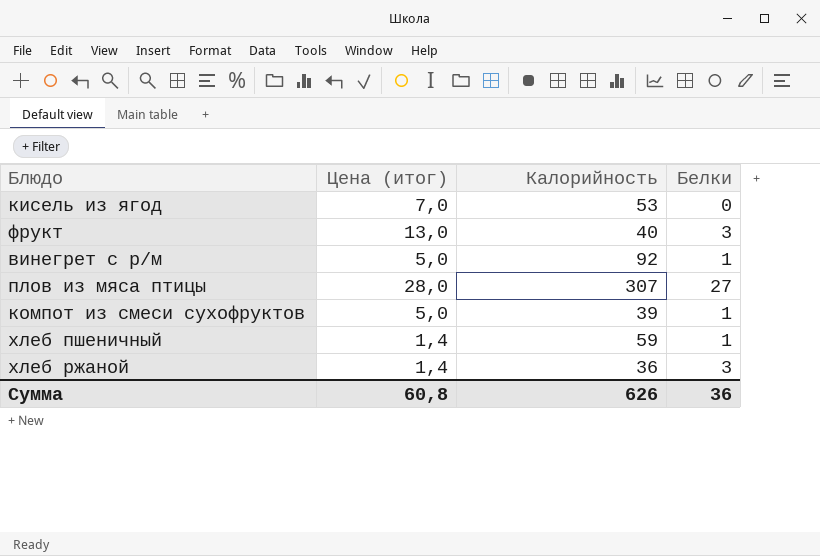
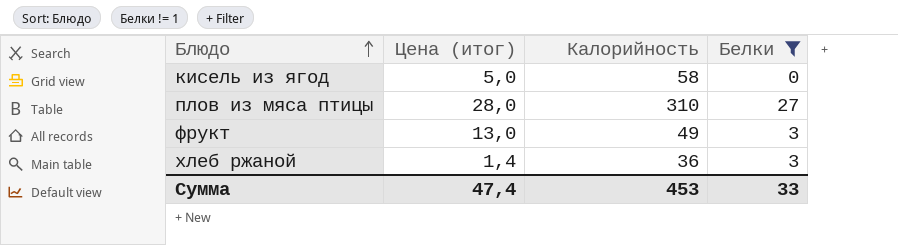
filter: none -> Белки != 1
row order: none -> Блюдо ascending
кисель из ягод | Цена (итог): 7,0 -> 5,0
кисель из ягод | Калорийность: 53 -> 58
плов из мяса птицы | Калорийность: 307 -> 310
фрукт | Калорийность: 40 -> 49
Сумма | Цена (итог): 60,8 -> 47,4
Сумма | Калорийность: 626 -> 453
Сумма | Белки: 36 -> 33

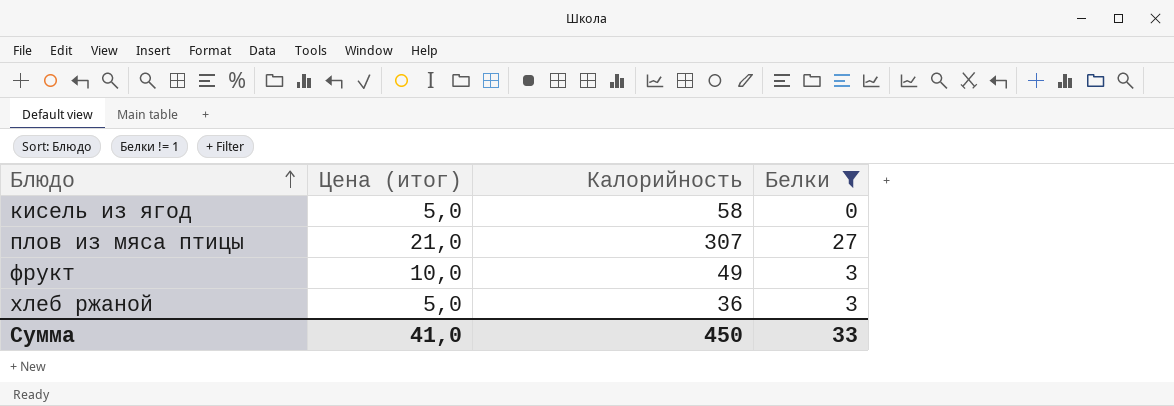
плов из мяса птицы | Цена (итог): 28,0 -> 21,0
плов из мяса птицы | Калорийность: 310 -> 307
фрукт | Цена (итог): 13,0 -> 10,0
хлеб ржаной | Цена (итог): 1,4 -> 5,0
Сумма | Цена (итог): 47,4 -> 41,0
Сумма | Калорийность: 453 -> 450

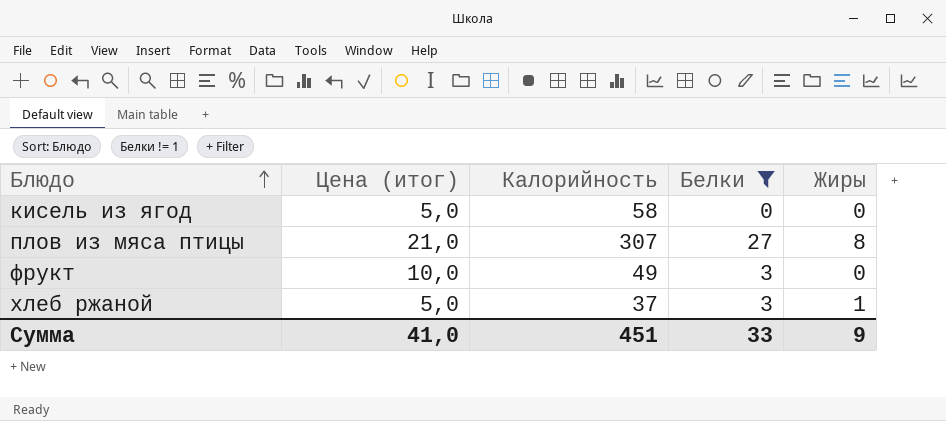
column Жиры | position: none -> 5
хлеб ржаной | Калорийность: 36 -> 37
Сумма | Калорийность: 450 -> 451

